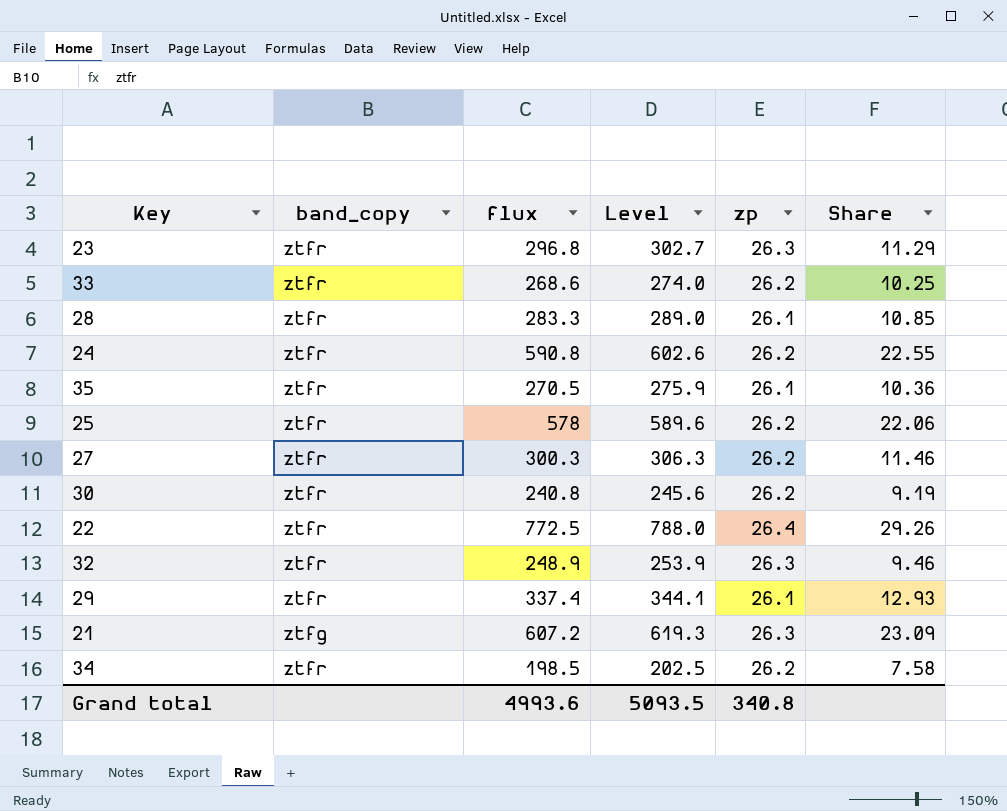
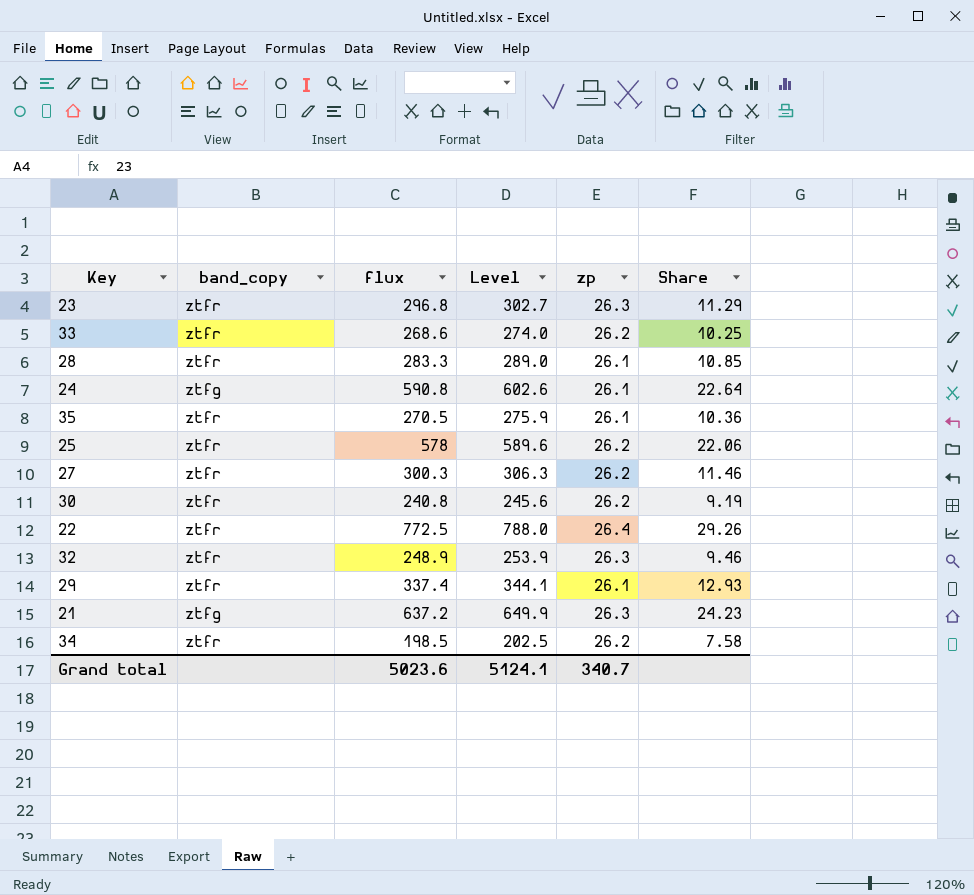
24 | band_copy: ztfr -> ztfg
24 | zp: 26.2 -> 26.1
24 | Share: 22.55 -> 22.64
21 | flux: 607.2 -> 637.2
21 | Level: 619.3 -> 649.9
21 | Share: 23.09 -> 24.23
Grand total | flux: 4993.6 -> 5023.6
Grand total | Level: 5093.5 -> 5124.1
Grand total | zp: 340.8 -> 340.7

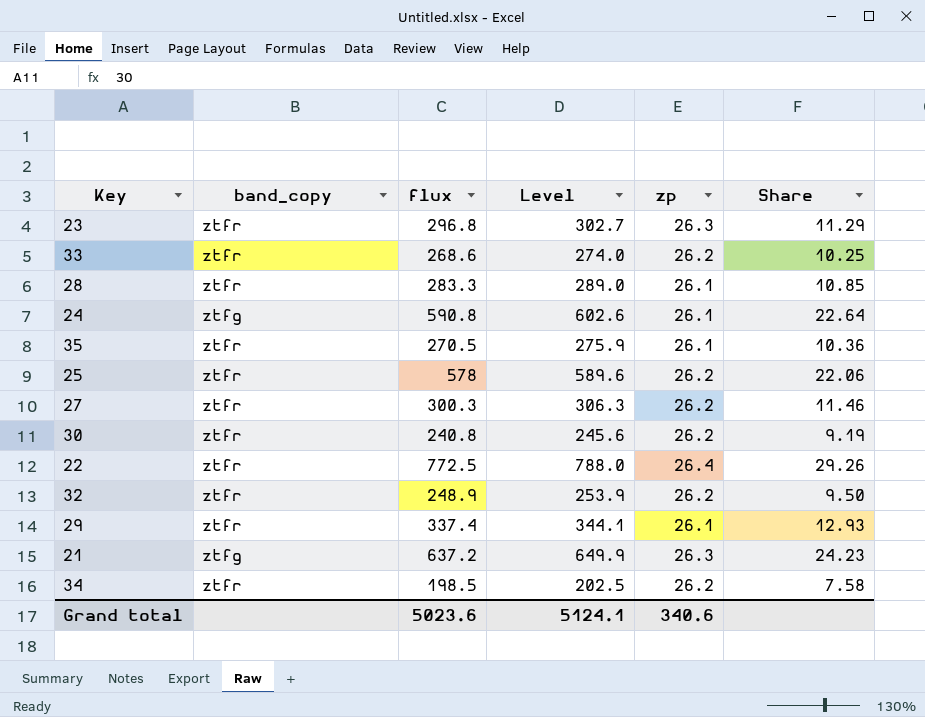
32 | zp: 26.3 -> 26.2
32 | Share: 9.46 -> 9.50
Grand total | zp: 340.7 -> 340.6

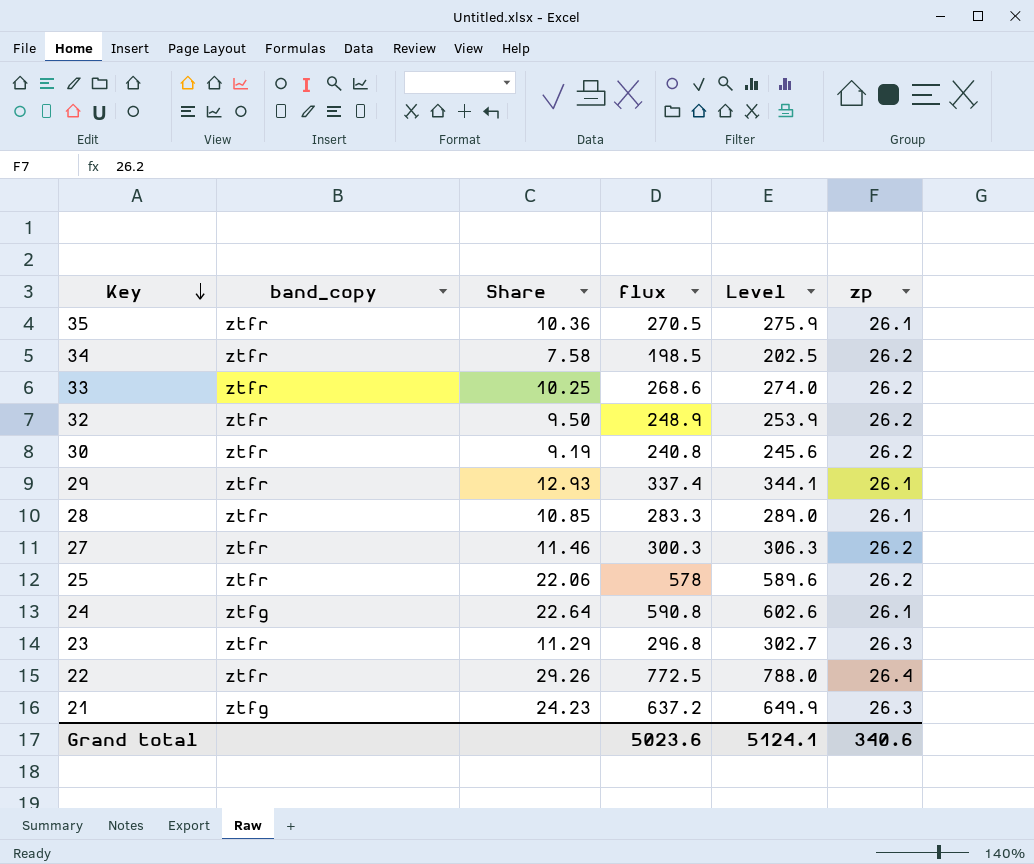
row order: none -> Key descending
column Share | position: 6 -> 3

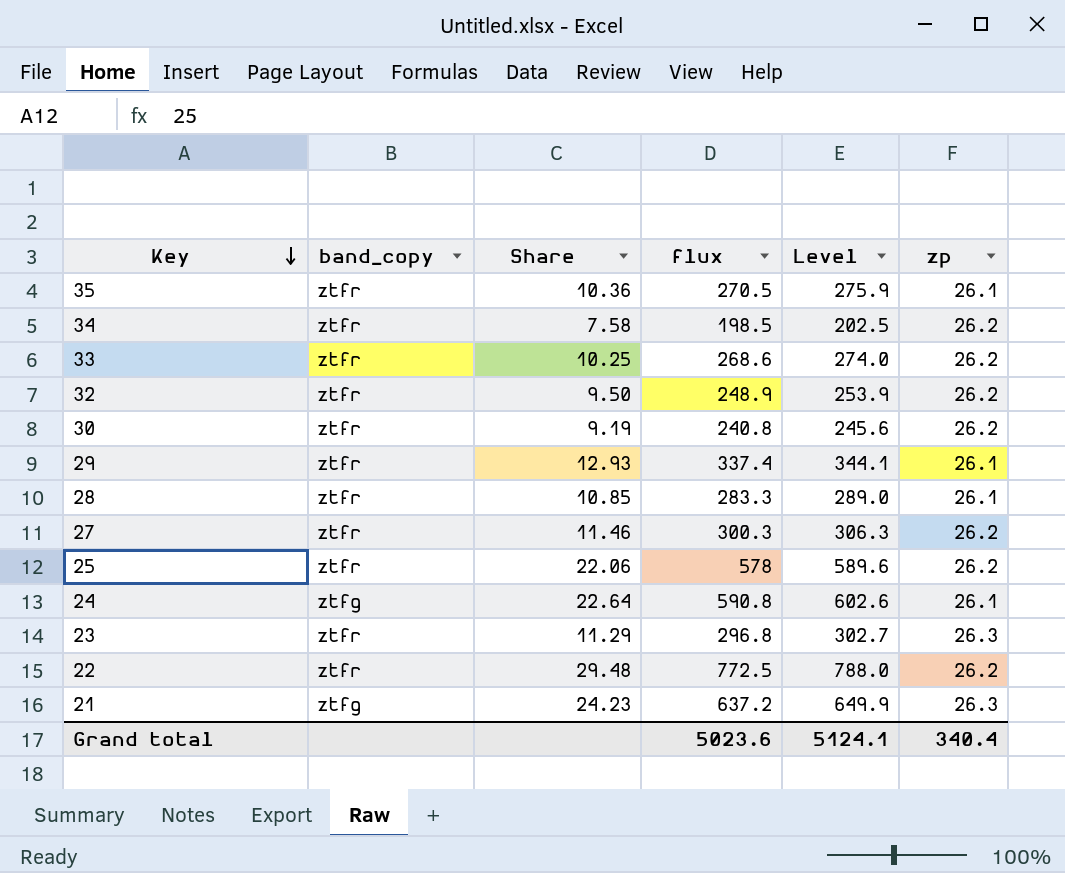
22 | Share: 29.26 -> 29.48
22 | zp: 26.4 -> 26.2
Grand total | zp: 340.6 -> 340.4

